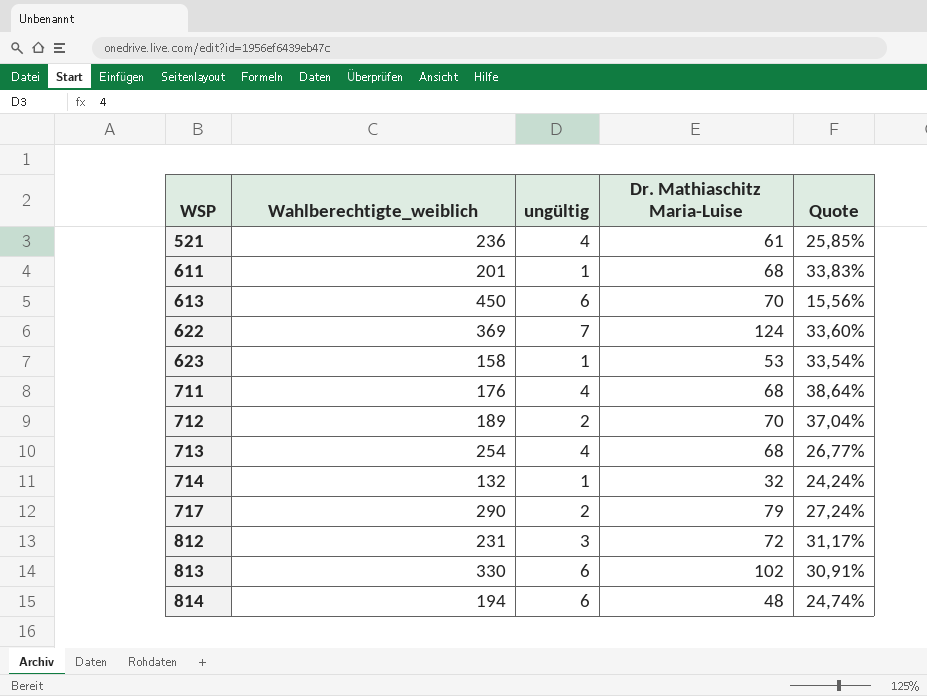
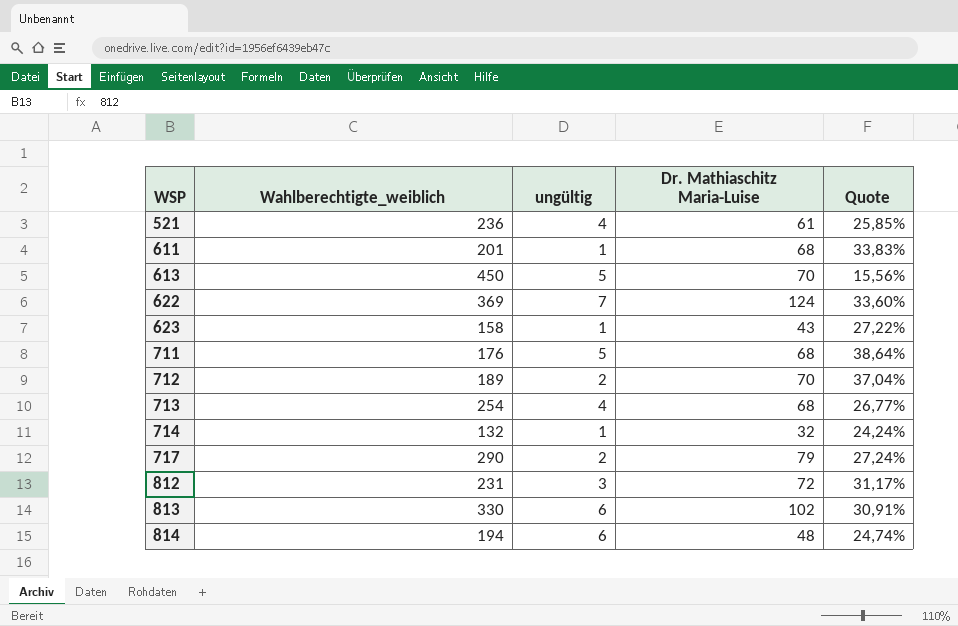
613 | ungültig: 6 -> 5
623 | Dr. Mathiaschitz Maria-Luise: 53 -> 43
623 | Quote: 33,54% -> 27,22%
711 | ungültig: 4 -> 5

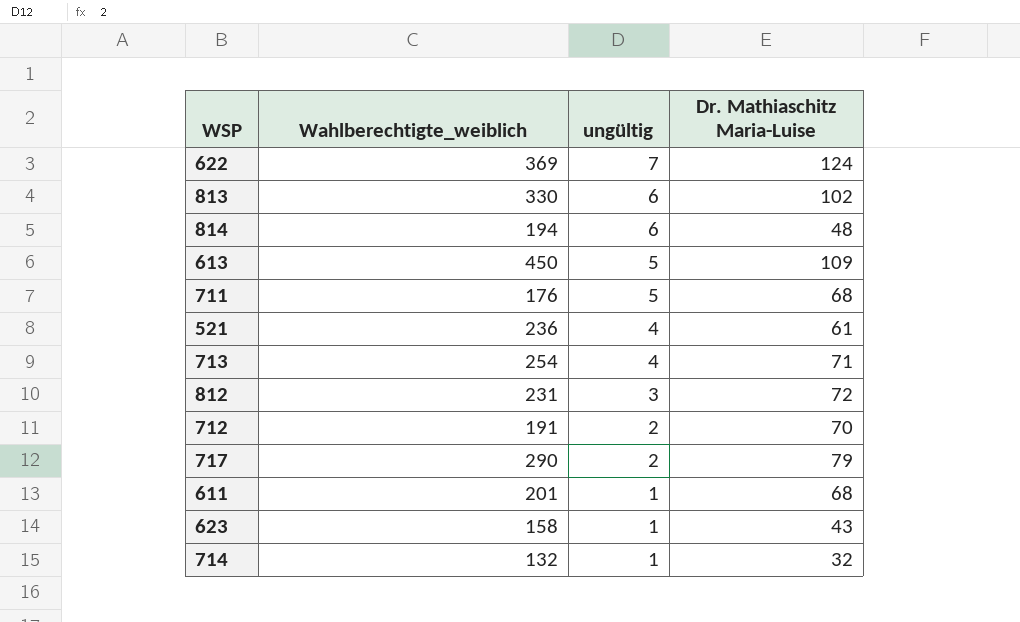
row order: WSP ascending -> ungültig descending
column Quote | formula: [Dr. Mathiaschitz Maria-Luise] / [Wahlberechtigte_weiblich] -> none
613 | Dr. Mathiaschitz Maria-Luise: 70 -> 109
713 | Dr. Mathiaschitz Maria-Luise: 68 -> 71
712 | Wahlberechtigte_weiblich: 189 -> 191

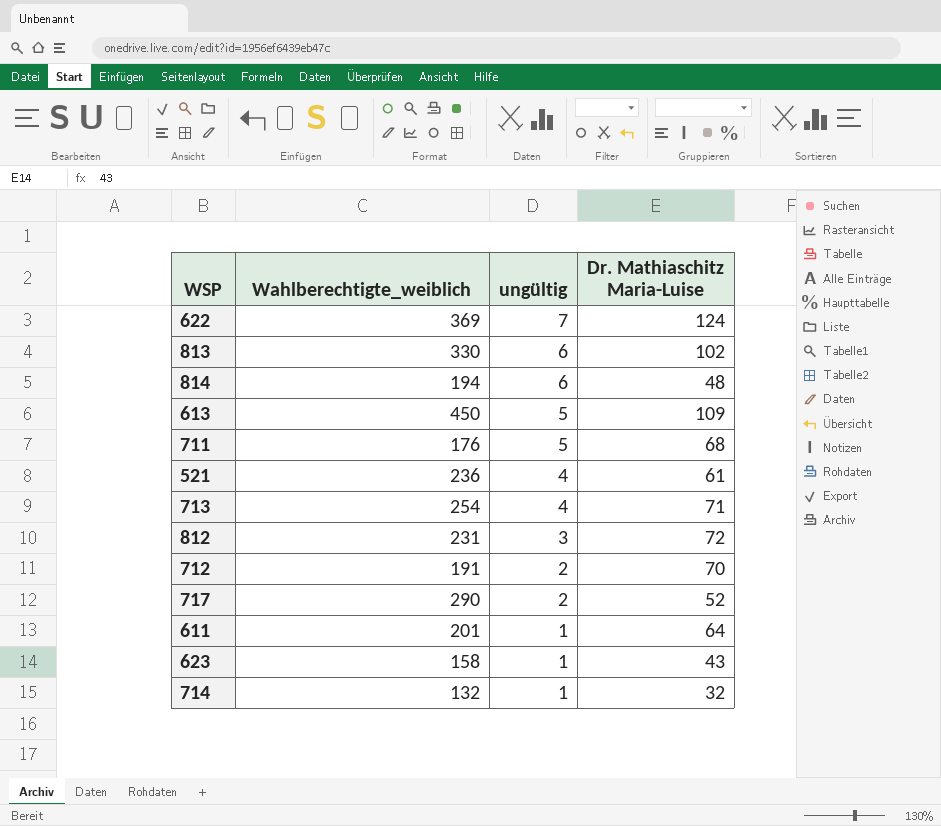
717 | Dr. Mathiaschitz Maria-Luise: 79 -> 52
611 | Dr. Mathiaschitz Maria-Luise: 68 -> 64

